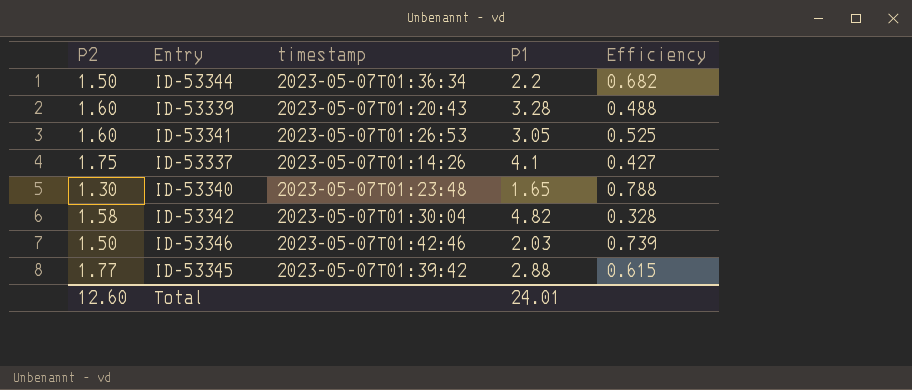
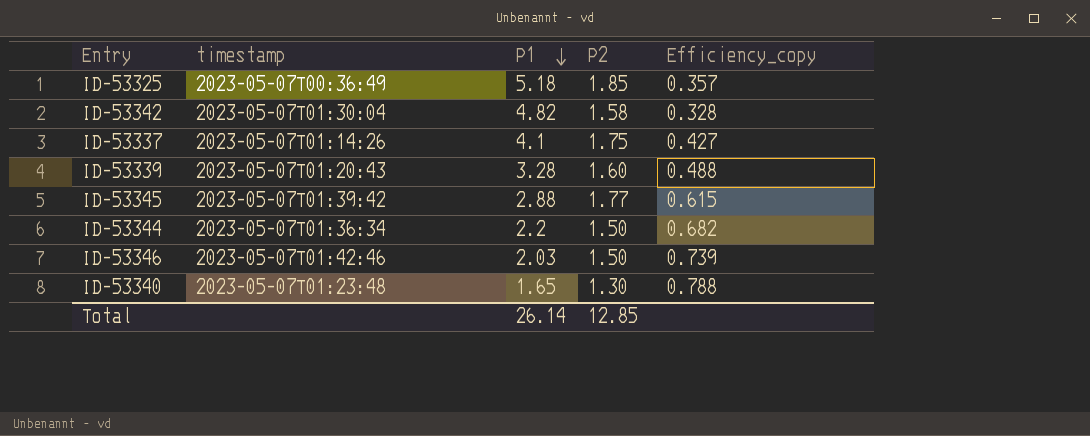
row order: none -> P1 descending
column P2 | position: 1 -> 4
column name: Efficiency -> Efficiency_copy
row ID-53341: 1.60 | 2023-05-07T01:26:53 | 3.05 | 0.525 -> none
row ID-53325: none -> 2023-05-07T00:36:49 | 5.18 | 1.85 | 0.357
Total | P1: 24.01 -> 26.14
Total | P2: 12.60 -> 12.85

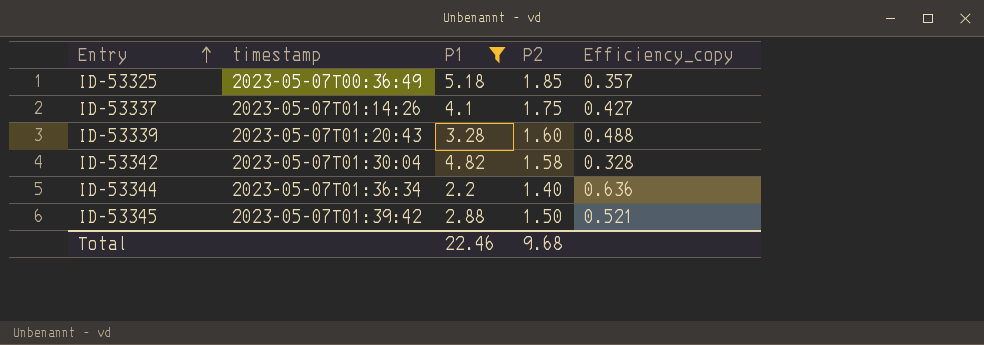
filter: none -> P1 >= 2.2
row order: P1 descending -> Entry ascending
ID-53344 | P2: 1.50 -> 1.40
ID-53344 | Efficiency_copy: 0.682 -> 0.636
ID-53345 | P2: 1.77 -> 1.50
ID-53345 | Efficiency_copy: 0.615 -> 0.521
Total | P1: 26.14 -> 22.46
Total | P2: 12.85 -> 9.68

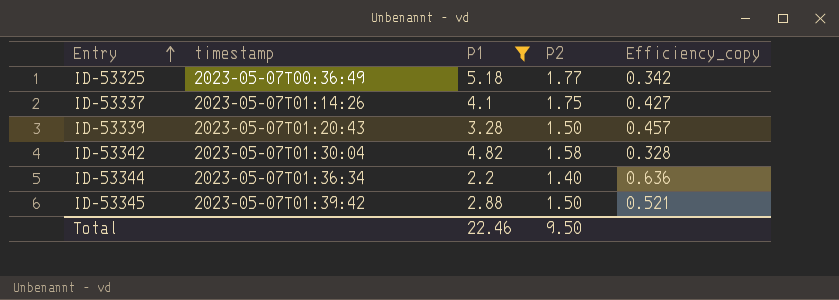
ID-53325 | P2: 1.85 -> 1.77
ID-53325 | Efficiency_copy: 0.357 -> 0.342
ID-53339 | P2: 1.60 -> 1.50
ID-53339 | Efficiency_copy: 0.488 -> 0.457
Total | P2: 9.68 -> 9.50

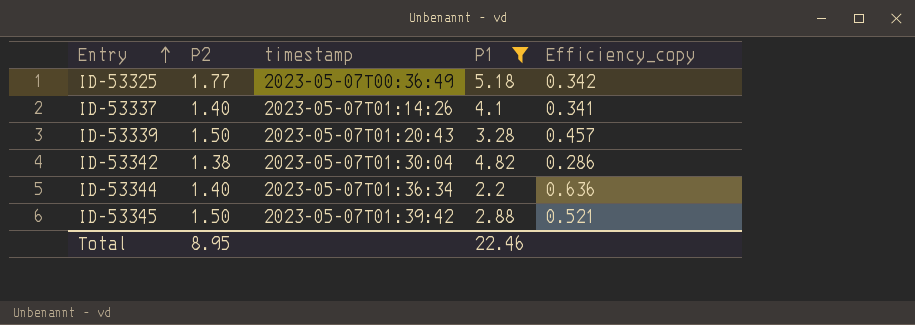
column P2 | position: 4 -> 2
ID-53337 | P2: 1.75 -> 1.40
ID-53337 | Efficiency_copy: 0.427 -> 0.341
ID-53342 | P2: 1.58 -> 1.38
ID-53342 | Efficiency_copy: 0.328 -> 0.286
Total | P2: 9.50 -> 8.95

